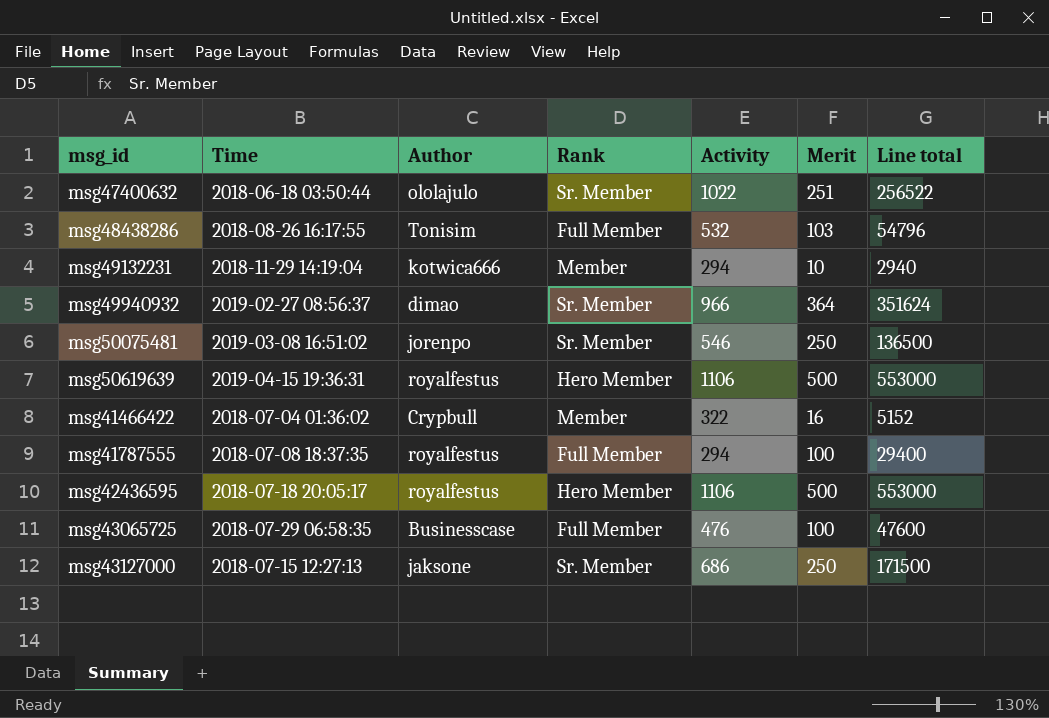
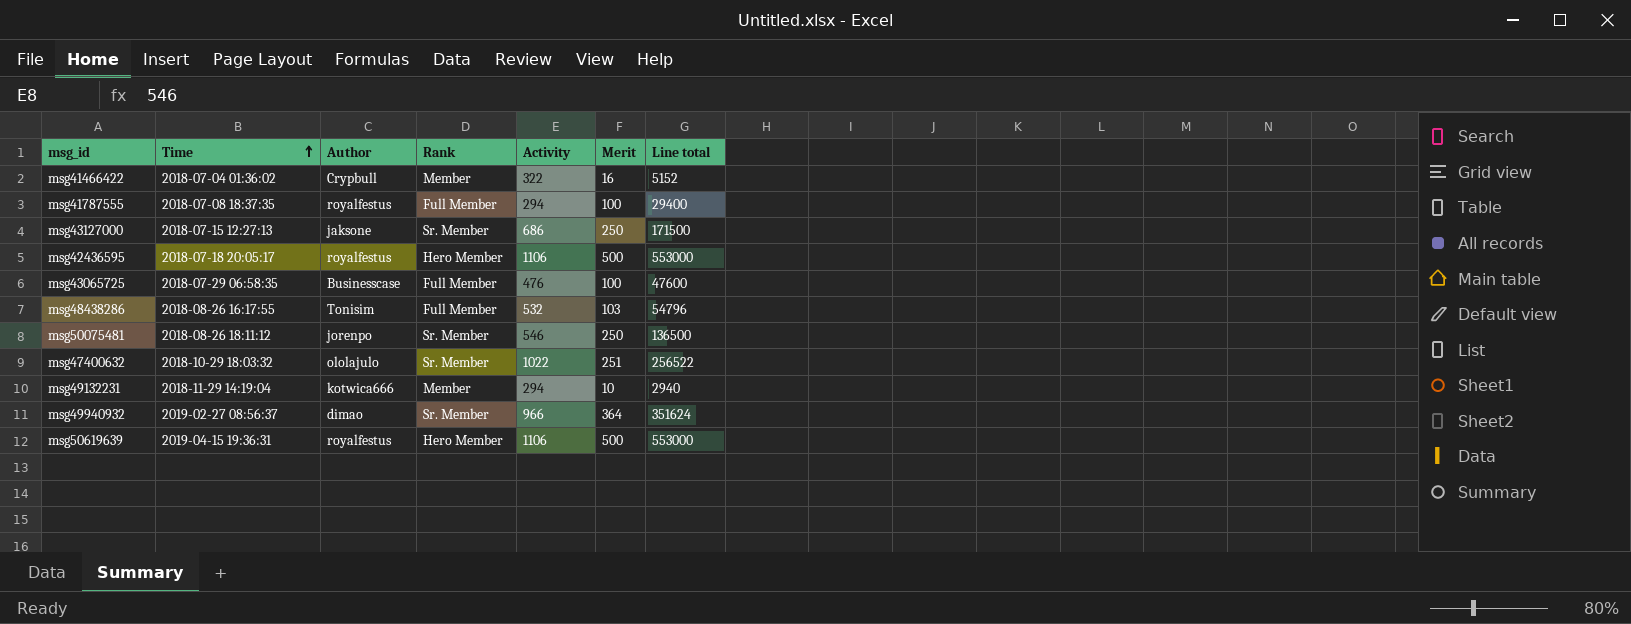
row order: none -> Time ascending
msg50075481 | Time: 2019-03-08 16:51:02 -> 2018-08-26 18:11:12
msg47400632 | Time: 2018-06-18 03:50:44 -> 2018-10-29 18:03:32

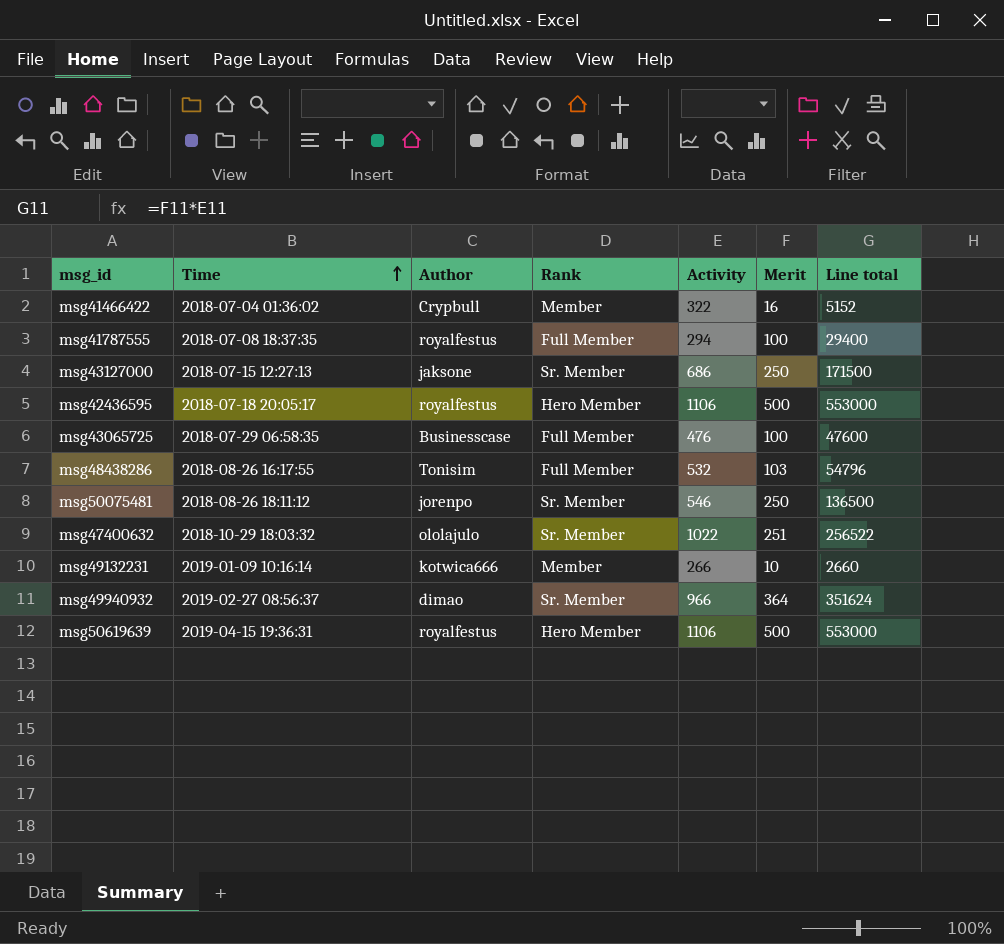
msg49132231 | Time: 2018-11-29 14:19:04 -> 2019-01-09 10:16:14
msg49132231 | Activity: 294 -> 266
msg49132231 | Line total: 2940 -> 2660

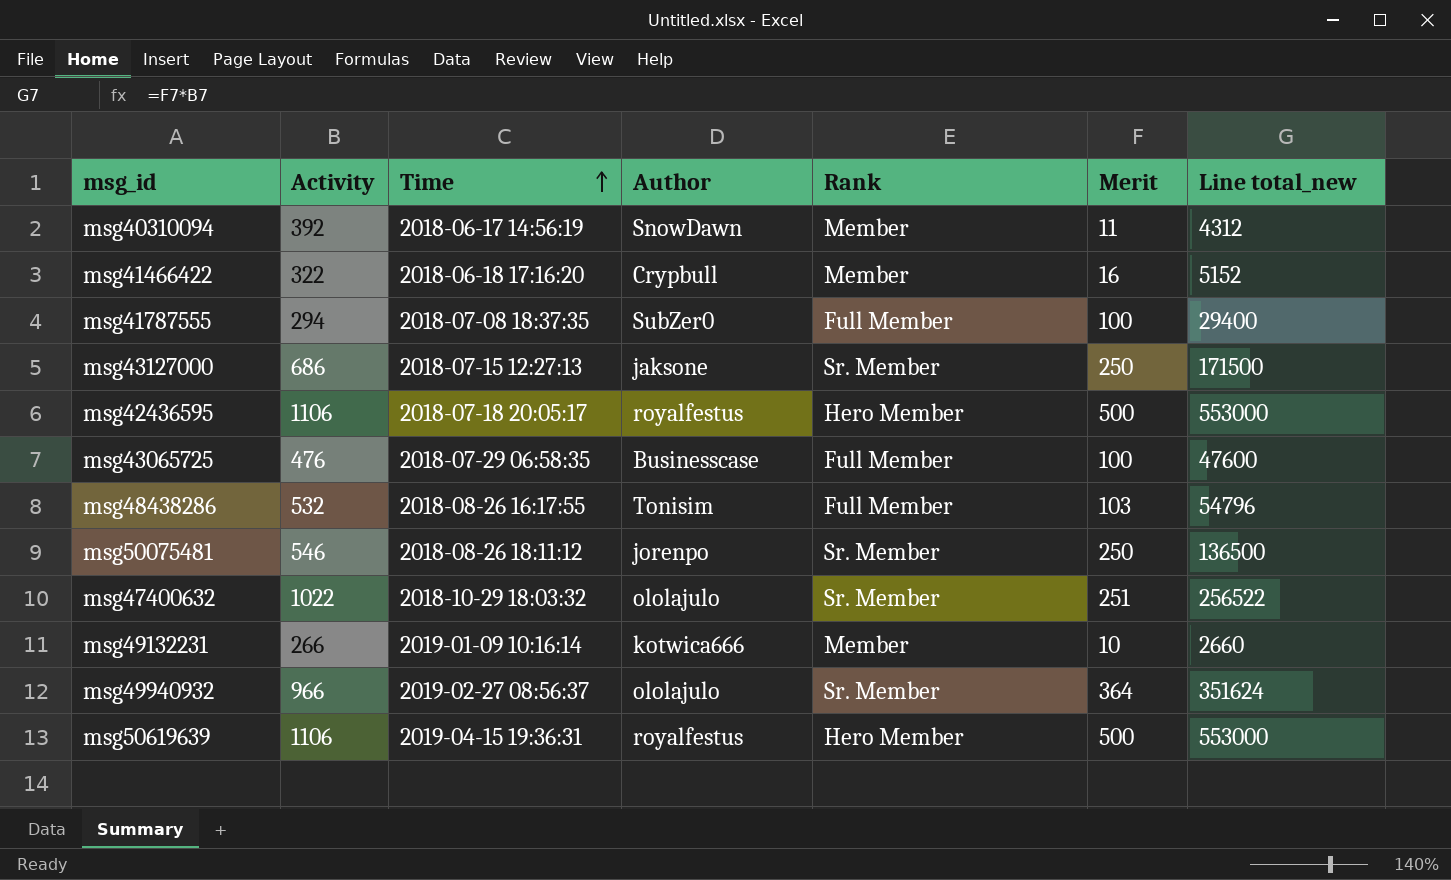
column Activity | position: 5 -> 2
column name: Line total -> Line total_new
row msg40310094: none -> 392 | 2018-06-17 14:56:19 | SnowDawn | Member | 11 | 4312
msg41466422 | Time: 2018-07-04 01:36:02 -> 2018-06-18 17:16:20
msg41787555 | Author: royalfestus -> SubZer0
msg49940932 | Author: dimao -> ololajulo

